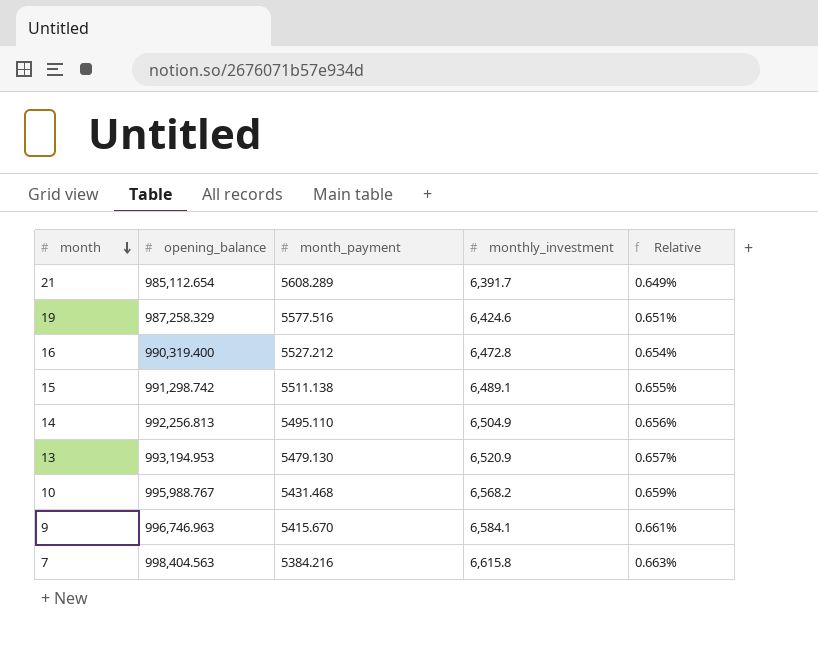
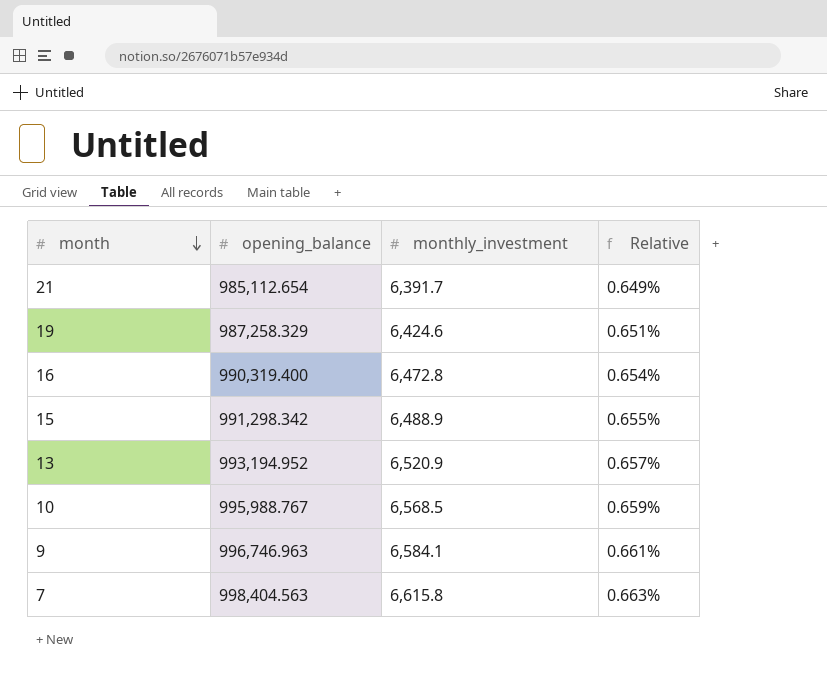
column month_payment | position: 3 -> none
row 14: 992,256.813 | 5495.110 | 6,504.9 | 0.656% -> none
15 | opening_balance: 991,298.742 -> 991,298.342
15 | monthly_investment: 6,489.1 -> 6,488.9
13 | opening_balance: 993,194.953 -> 993,194.952
10 | monthly_investment: 6,568.2 -> 6,568.5

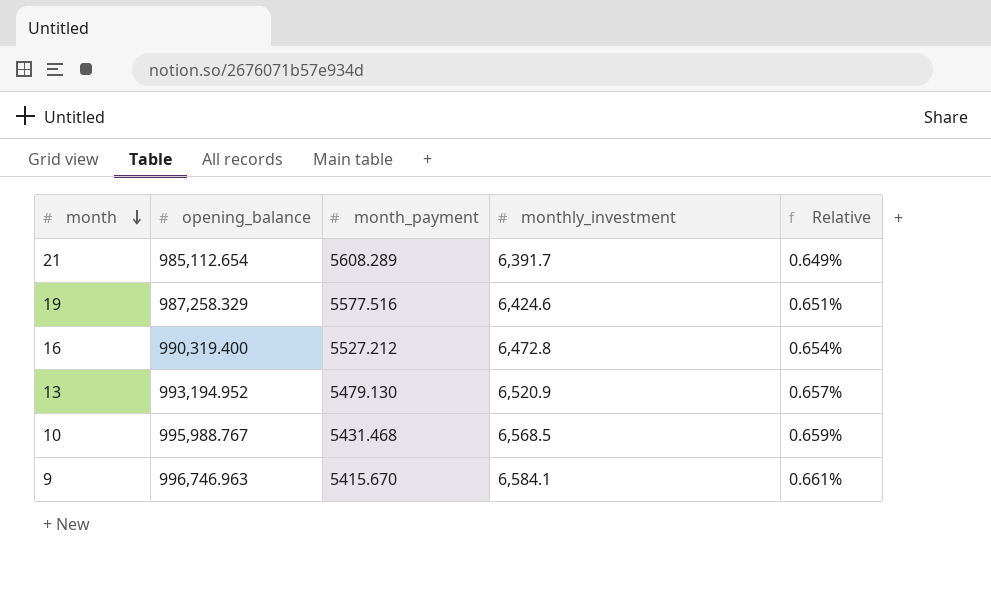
column month_payment | position: none -> 3
row 15: 991,298.342 | 6,488.9 | 0.655% -> none
row 7: 998,404.563 | 6,615.8 | 0.663% -> none

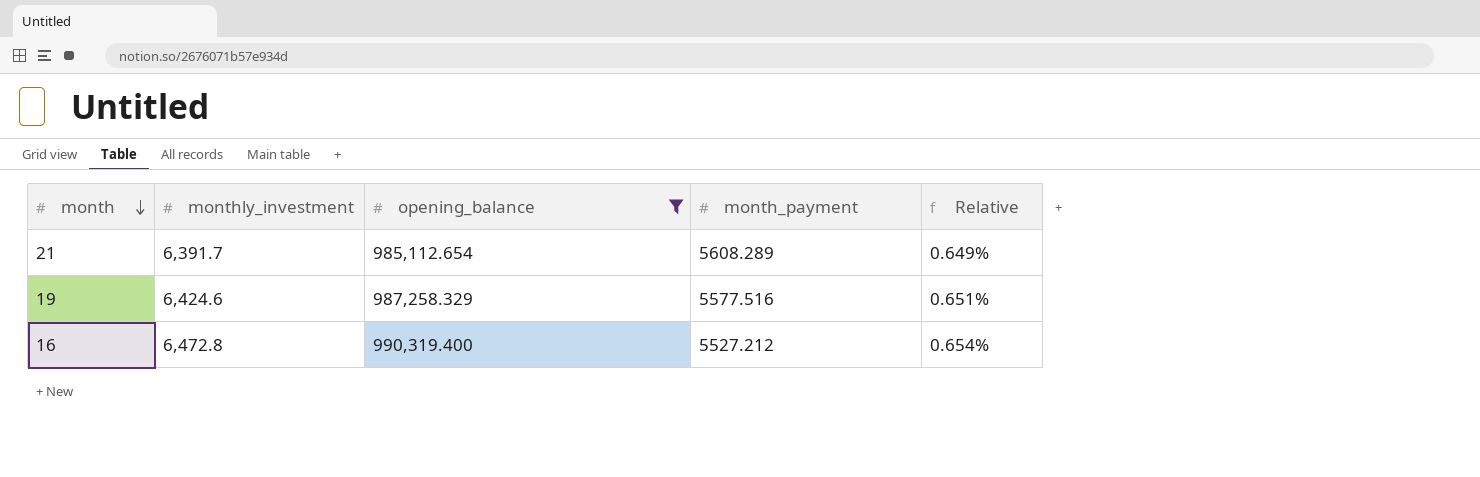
filter: none -> opening_balance <= 990,319.400
column monthly_investment | position: 4 -> 2

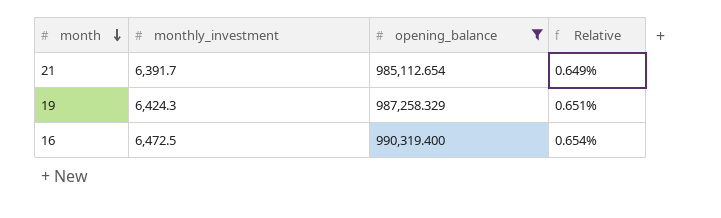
column month_payment | position: 4 -> none
19 | monthly_investment: 6,424.6 -> 6,424.3
16 | monthly_investment: 6,472.8 -> 6,472.5

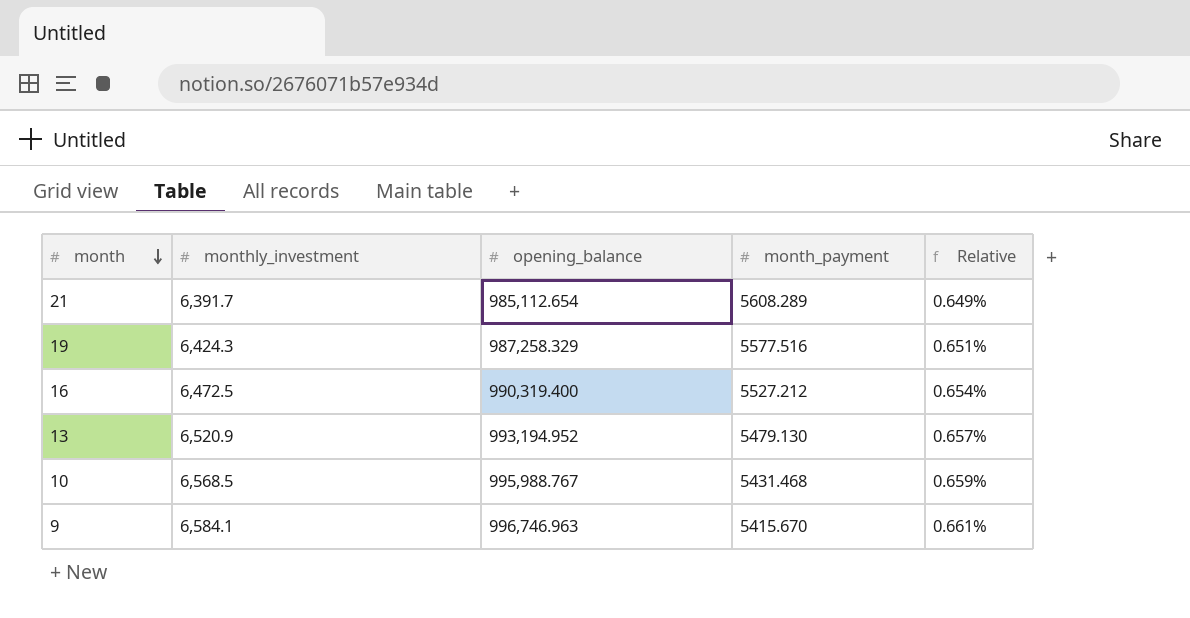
filter: opening_balance <= 990,319.400 -> none
column month_payment | position: none -> 4

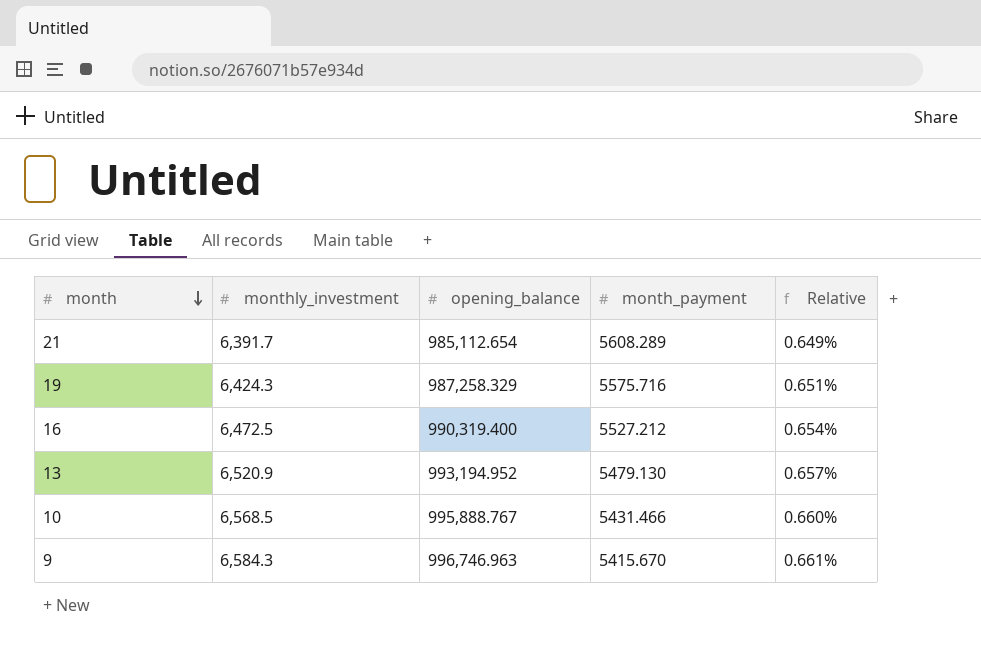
19 | month_payment: 5577.516 -> 5575.716
10 | opening_balance: 995,988.767 -> 995,888.767
10 | month_payment: 5431.468 -> 5431.466
10 | Relative: 0.659% -> 0.660%
9 | monthly_investment: 6,584.1 -> 6,584.3

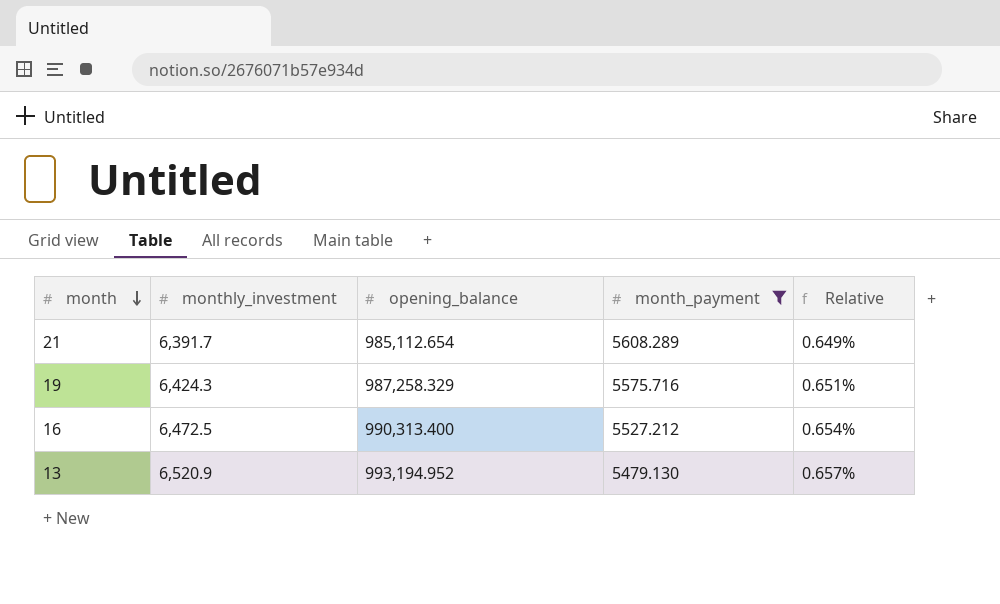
filter: none -> month_payment >= 5479.130
16 | opening_balance: 990,319.400 -> 990,313.400

